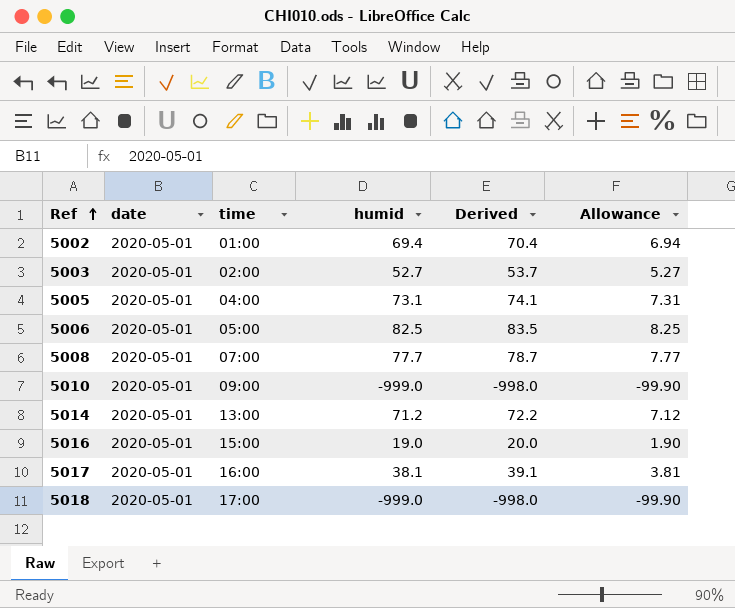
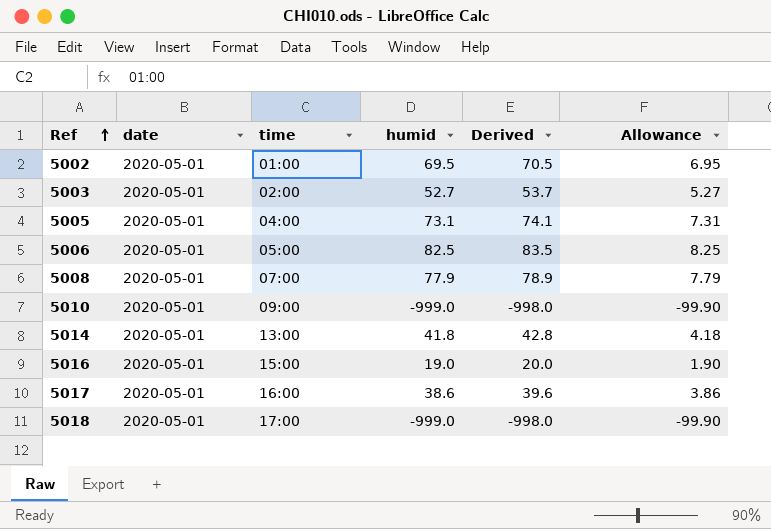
5002 | humid: 69.4 -> 69.5
5002 | Derived: 70.4 -> 70.5
5002 | Allowance: 6.94 -> 6.95
5008 | humid: 77.7 -> 77.9
5008 | Derived: 78.7 -> 78.9
5008 | Allowance: 7.77 -> 7.79
5014 | humid: 71.2 -> 41.8
5014 | Derived: 72.2 -> 42.8
5014 | Allowance: 7.12 -> 4.18
5017 | humid: 38.1 -> 38.6
5017 | Derived: 39.1 -> 39.6
5017 | Allowance: 3.81 -> 3.86

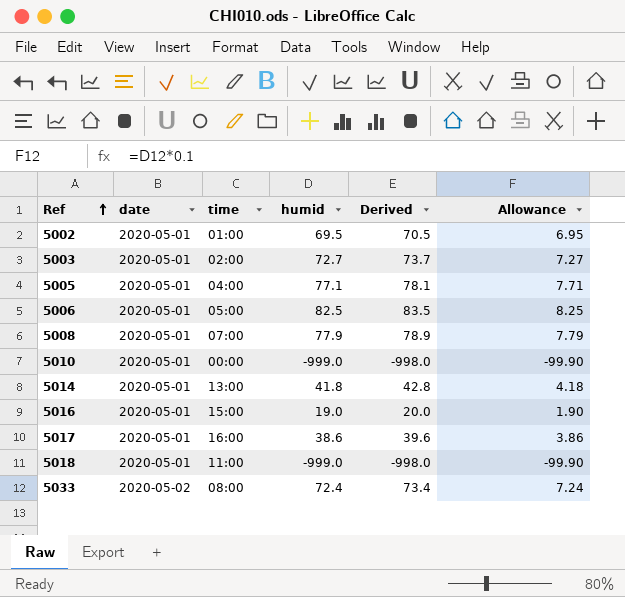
5003 | humid: 52.7 -> 72.7
5003 | Derived: 53.7 -> 73.7
5003 | Allowance: 5.27 -> 7.27
5005 | humid: 73.1 -> 77.1
5005 | Derived: 74.1 -> 78.1
5005 | Allowance: 7.31 -> 7.71
5010 | time: 09:00 -> 00:00
5018 | time: 17:00 -> 11:00
row 5033: none -> 2020-05-02 | 08:00 | 72.4 | 73.4 | 7.24

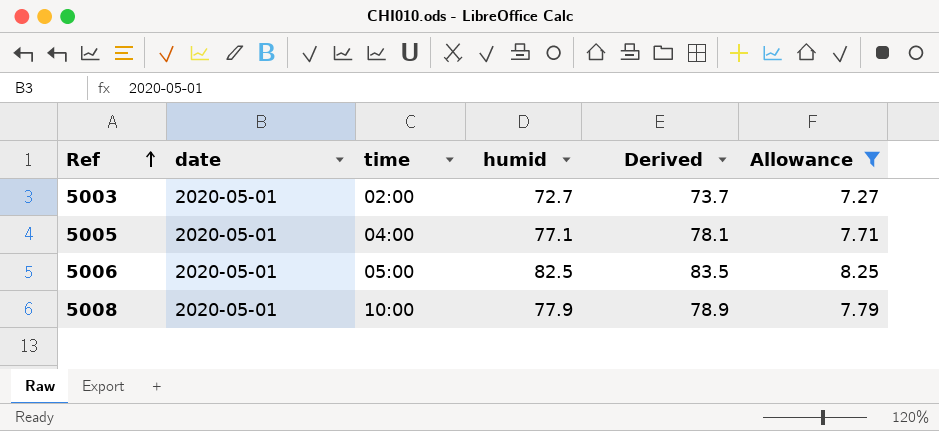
filter: none -> Allowance >= 7.27
5008 | time: 07:00 -> 10:00

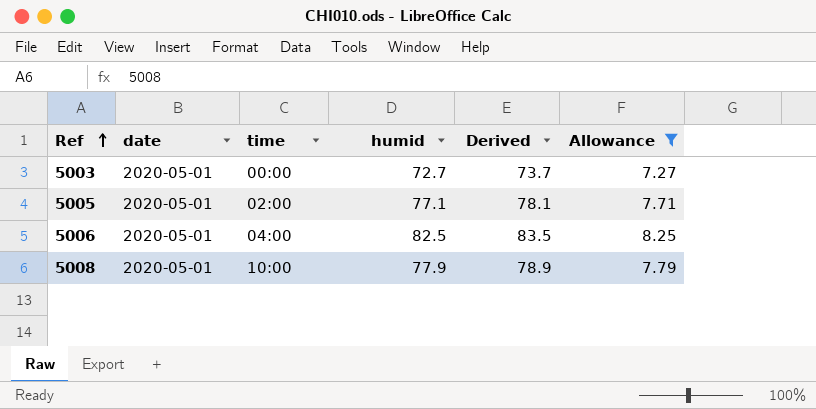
5003 | time: 02:00 -> 00:00
5005 | time: 04:00 -> 02:00
5006 | time: 05:00 -> 04:00

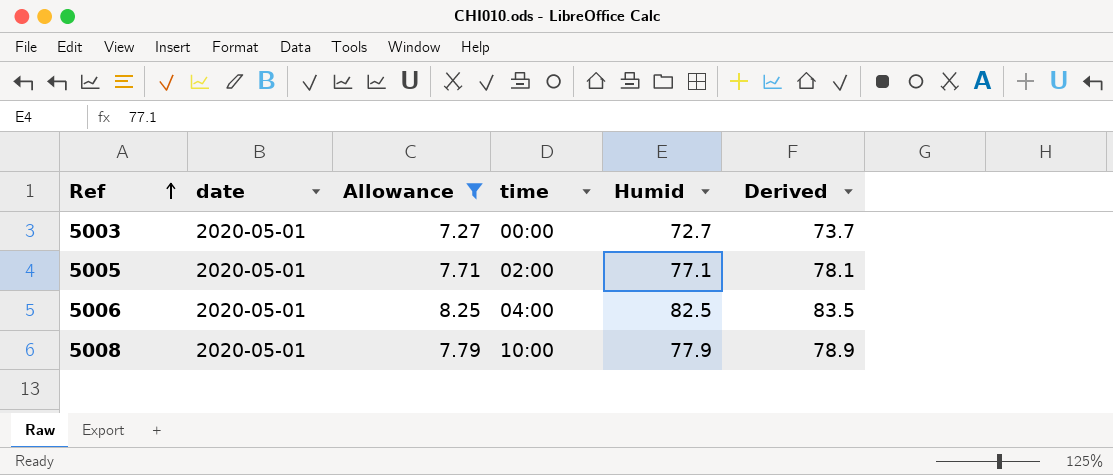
column Allowance | position: 6 -> 3
column name: humid -> Humid

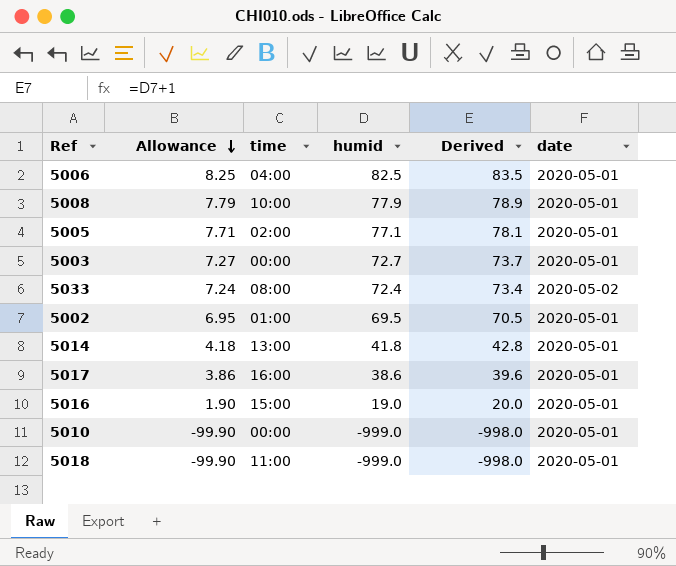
filter: Allowance >= 7.27 -> none
row order: Ref ascending -> Allowance descending
column name: Humid -> humid
column date | position: 2 -> 6

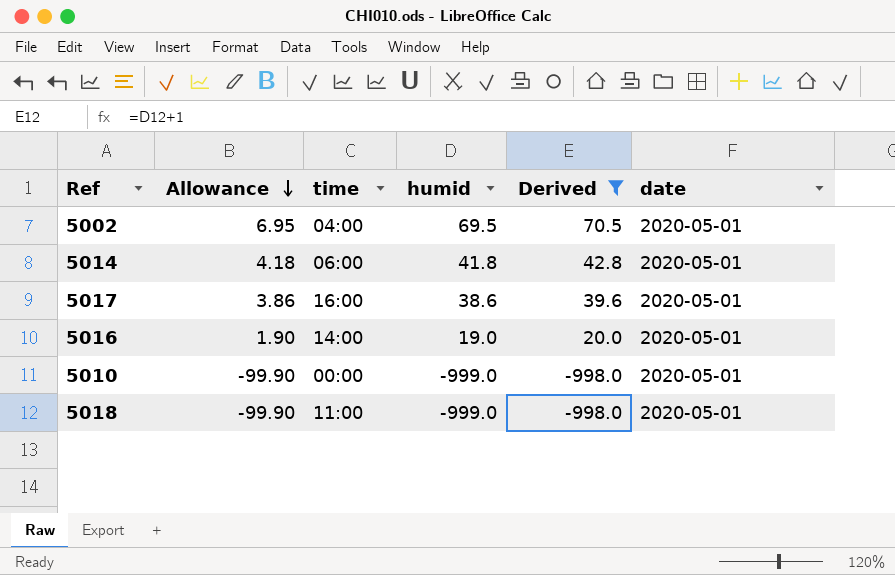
filter: none -> Derived <= 70.5
5002 | time: 01:00 -> 04:00
5014 | time: 13:00 -> 06:00
5016 | time: 15:00 -> 14:00

